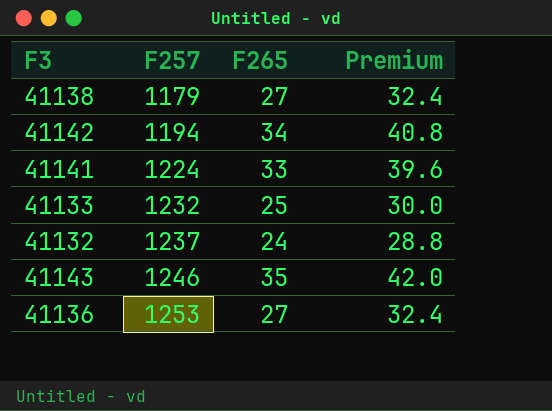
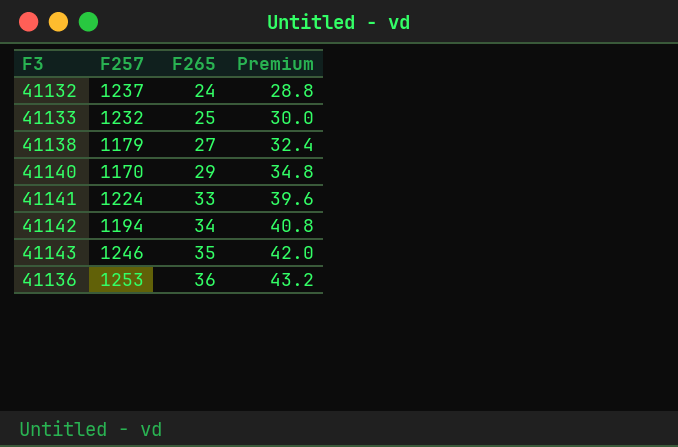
row order: F257 ascending -> F265 ascending
row 41140: none -> 1170 | 29 | 34.8
41136 | F265: 27 -> 36
41136 | Premium: 32.4 -> 43.2

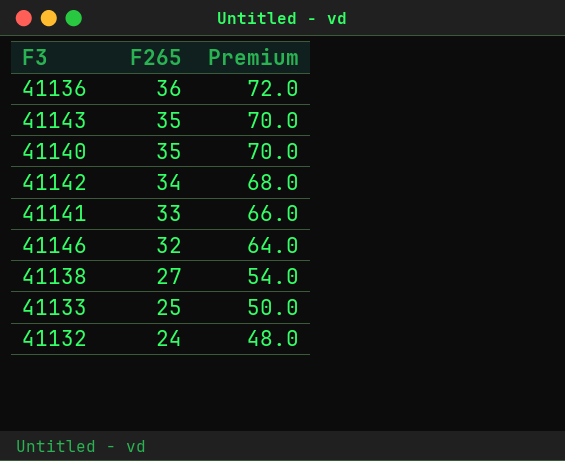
row order: F265 ascending -> F265 descending
column F257 | position: 2 -> none
column Premium | formula: [F265] * 1.2 -> [F265] * 2
41140 | F265: 29 -> 35
row 41146: none -> 32 | 64.0

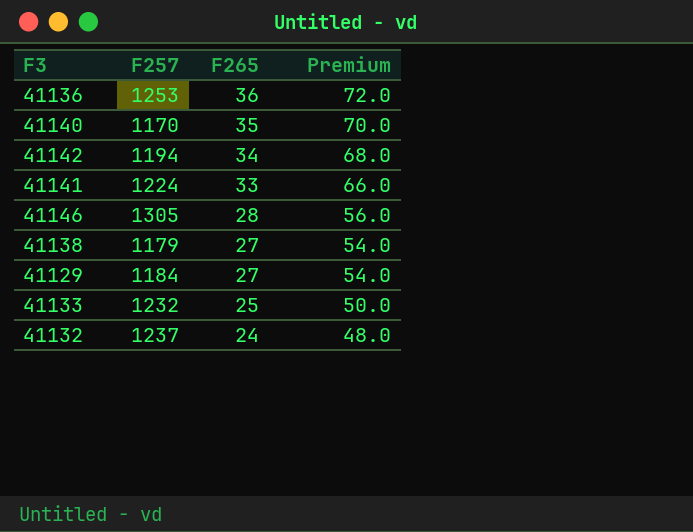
column F257 | position: none -> 2
row 41143: 35 | 70.0 -> none
41146 | F265: 32 -> 28
41146 | Premium: 64.0 -> 56.0
row 41129: none -> 1184 | 27 | 54.0

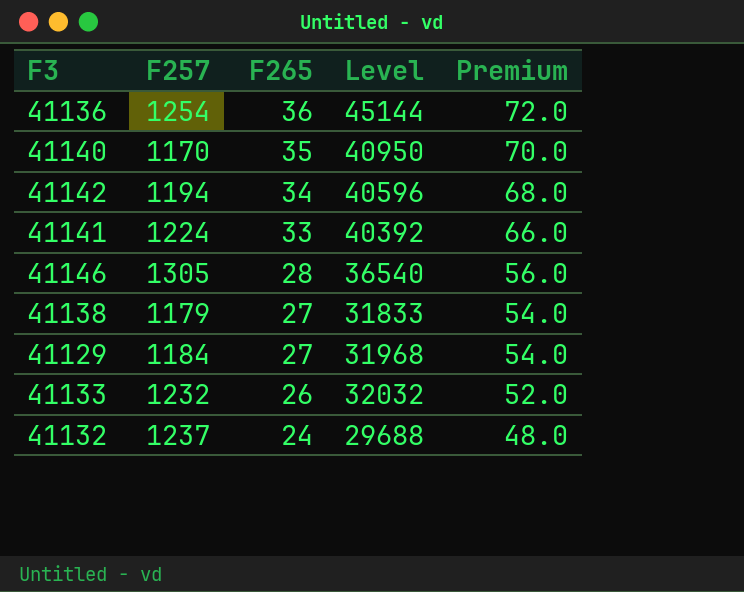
column Level | formula: none -> [F257] * [F265]
41136 | F257: 1253 -> 1254
41133 | F265: 25 -> 26
41133 | Premium: 50.0 -> 52.0

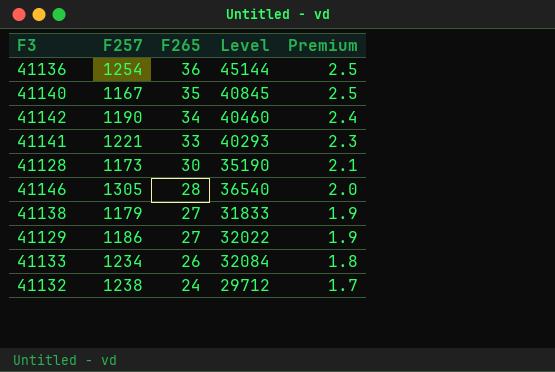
column Premium | formula: [F265] * 2 -> [F265] * 0.07
41140 | F257: 1170 -> 1167
41140 | Level: 40950 -> 40845
41142 | F257: 1194 -> 1190
41142 | Level: 40596 -> 40460
41141 | F257: 1224 -> 1221
41141 | Level: 40392 -> 40293
row 41128: none -> 1173 | 30 | 35190 | 2.1
41129 | F257: 1184 -> 1186
41129 | Level: 31968 -> 32022
41133 | F257: 1232 -> 1234
41133 | Level: 32032 -> 32084
41132 | F257: 1237 -> 1238
41132 | Level: 29688 -> 29712

